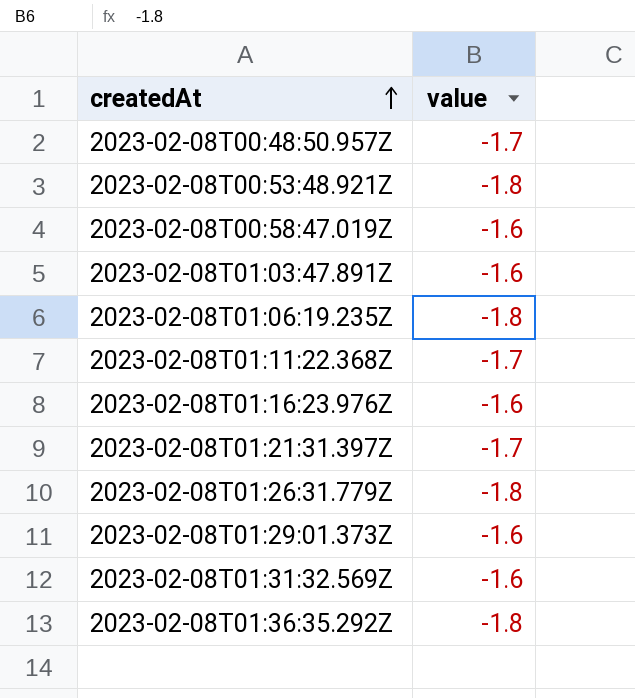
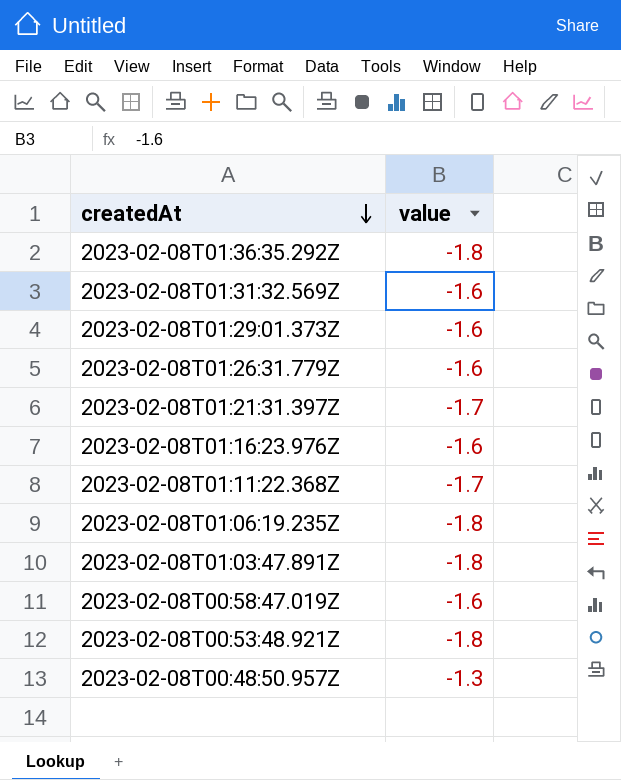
row order: createdAt ascending -> createdAt descending
2023-02-08T01:26:31.779Z | value: -1.8 -> -1.6
2023-02-08T01:03:47.891Z | value: -1.6 -> -1.8
2023-02-08T00:48:50.957Z | value: -1.7 -> -1.3

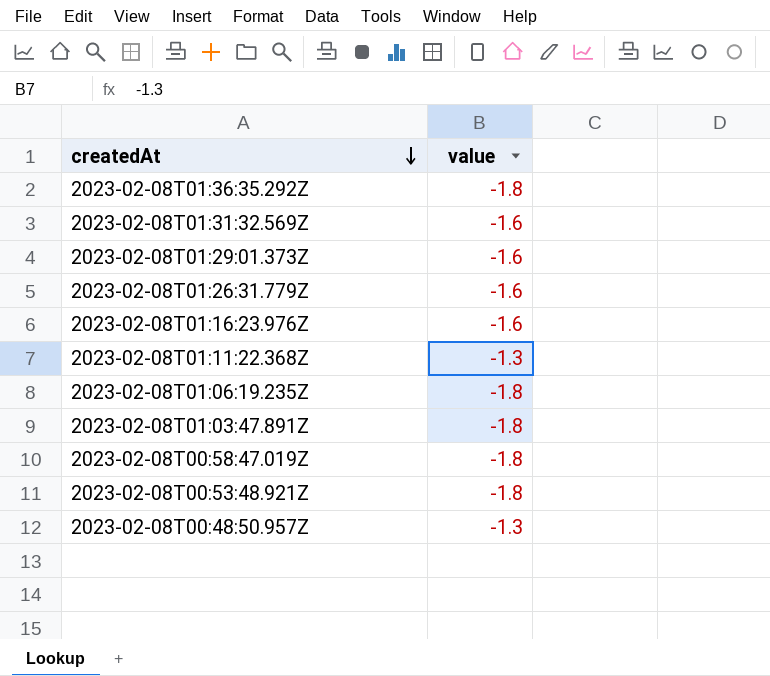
row 2023-02-08T01:21:31.397Z: -1.7 -> none
2023-02-08T01:11:22.368Z | value: -1.7 -> -1.3
2023-02-08T00:58:47.019Z | value: -1.6 -> -1.8

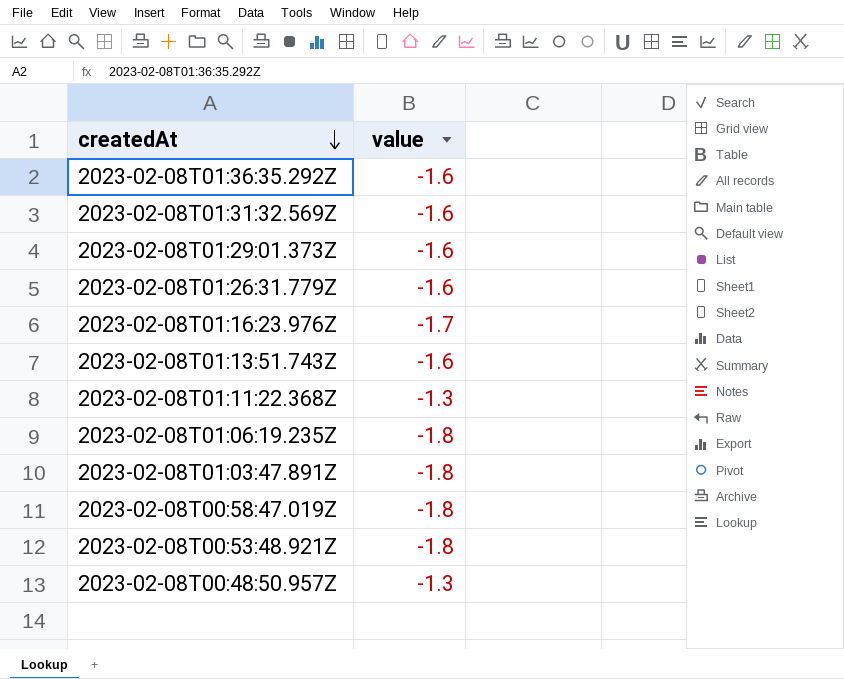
2023-02-08T01:36:35.292Z | value: -1.8 -> -1.6
2023-02-08T01:16:23.976Z | value: -1.6 -> -1.7
row 2023-02-08T01:13:51.743Z: none -> -1.6

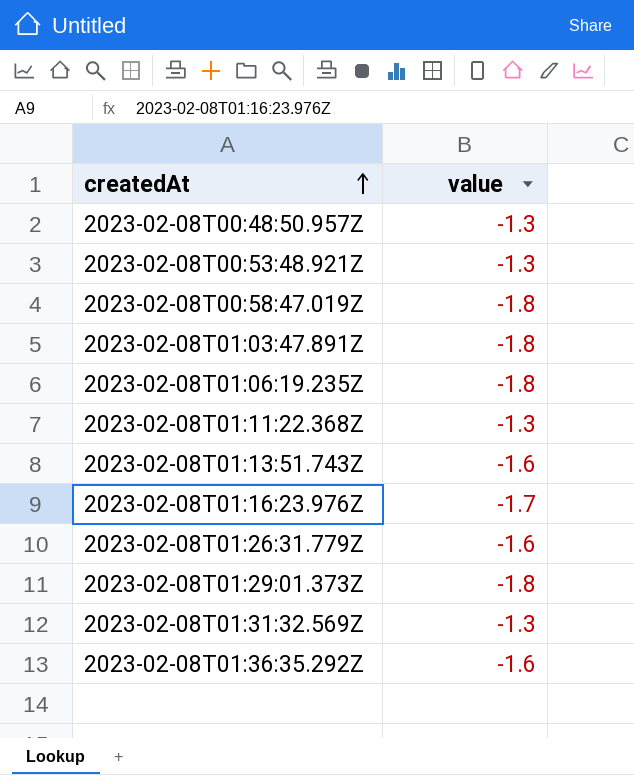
row order: createdAt descending -> createdAt ascending
2023-02-08T00:53:48.921Z | value: -1.8 -> -1.3
2023-02-08T01:29:01.373Z | value: -1.6 -> -1.8
2023-02-08T01:31:32.569Z | value: -1.6 -> -1.3

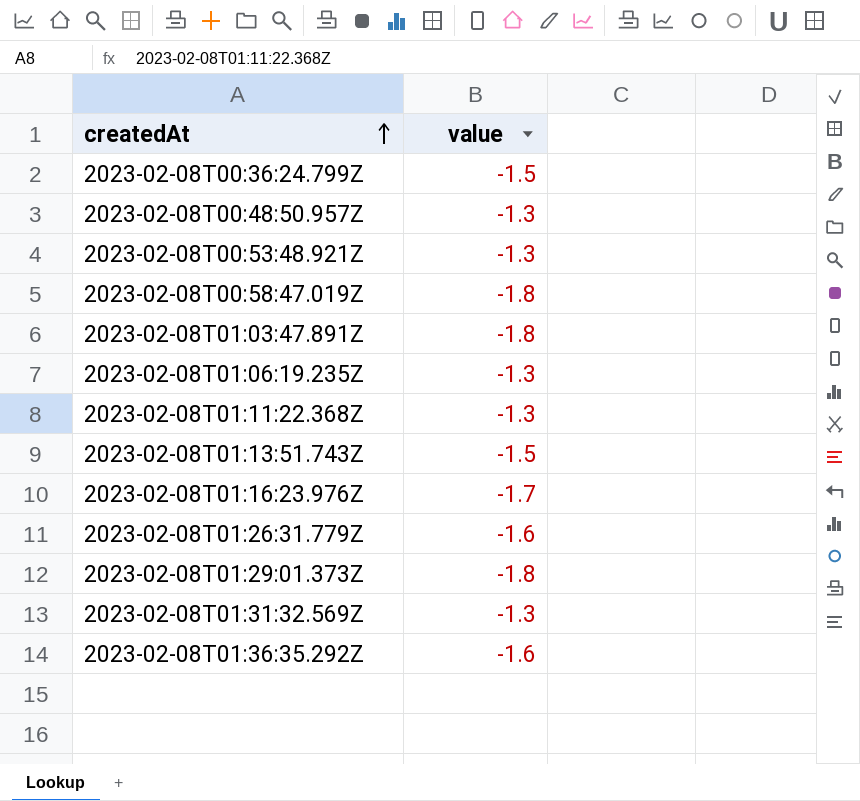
row 2023-02-08T00:36:24.799Z: none -> -1.5
2023-02-08T01:06:19.235Z | value: -1.8 -> -1.3
2023-02-08T01:13:51.743Z | value: -1.6 -> -1.5

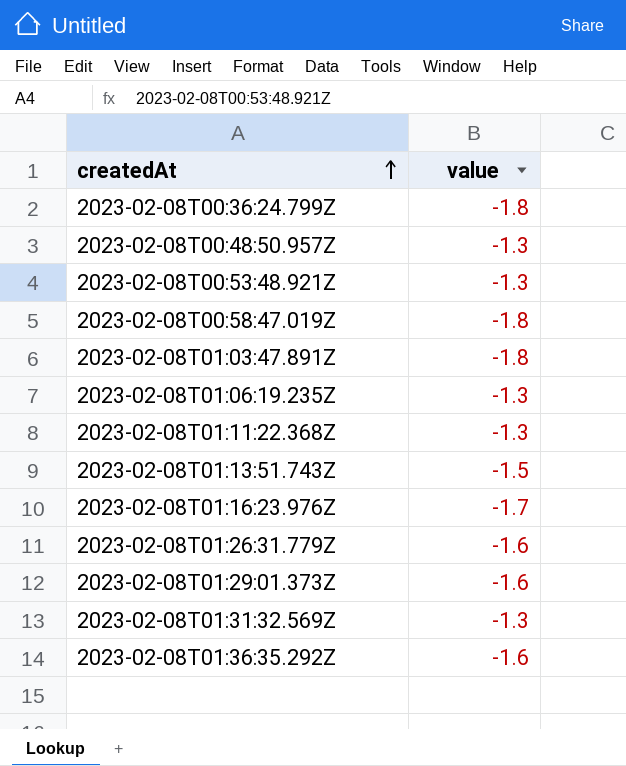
2023-02-08T00:36:24.799Z | value: -1.5 -> -1.8
2023-02-08T01:29:01.373Z | value: -1.8 -> -1.6

